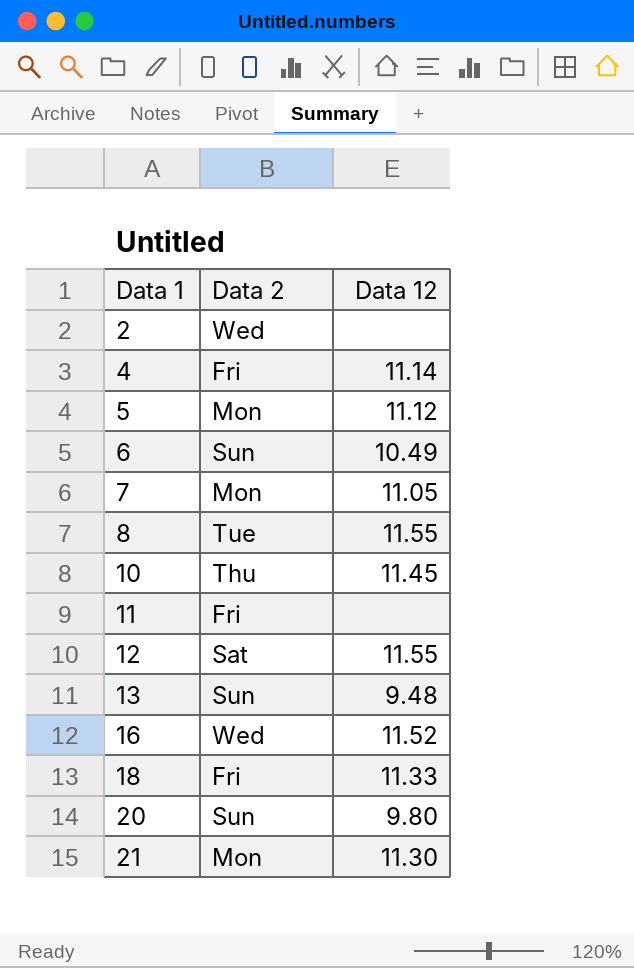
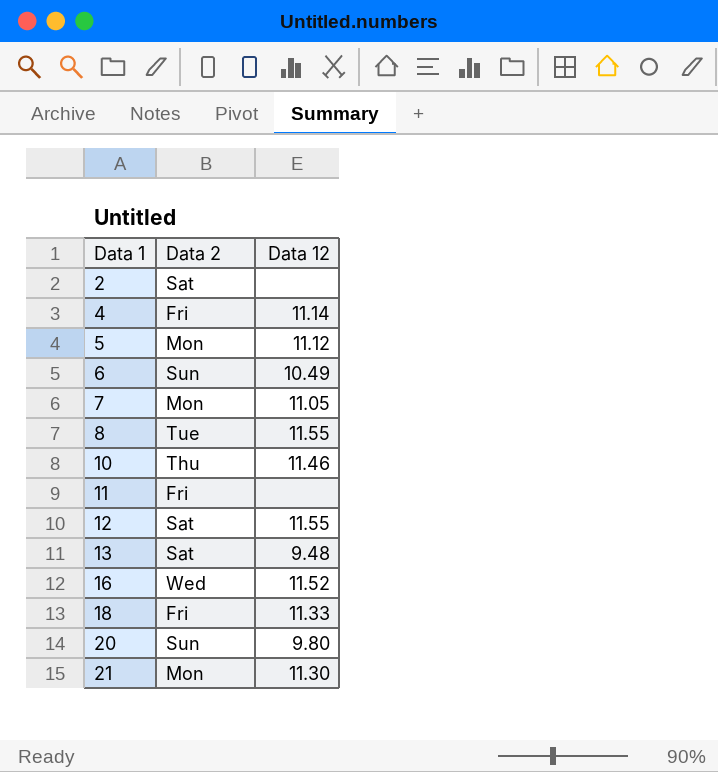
2 | Data 2: Wed -> Sat
10 | Data 12: 11.45 -> 11.46
13 | Data 2: Sun -> Sat

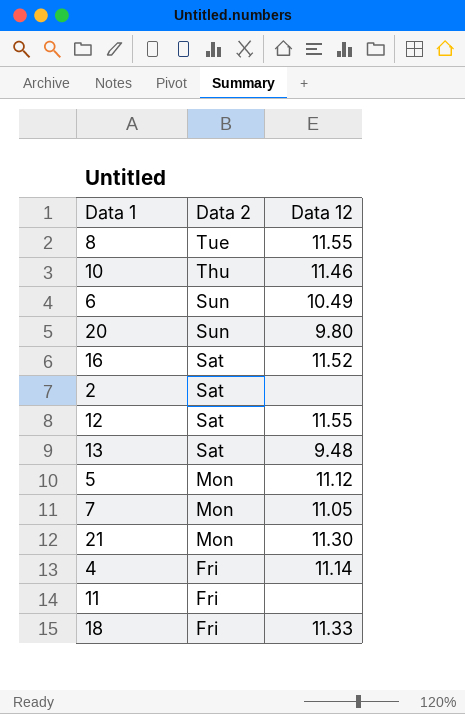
row order: Data 1 ascending -> Data 2 descending
16 | Data 2: Wed -> Sat

